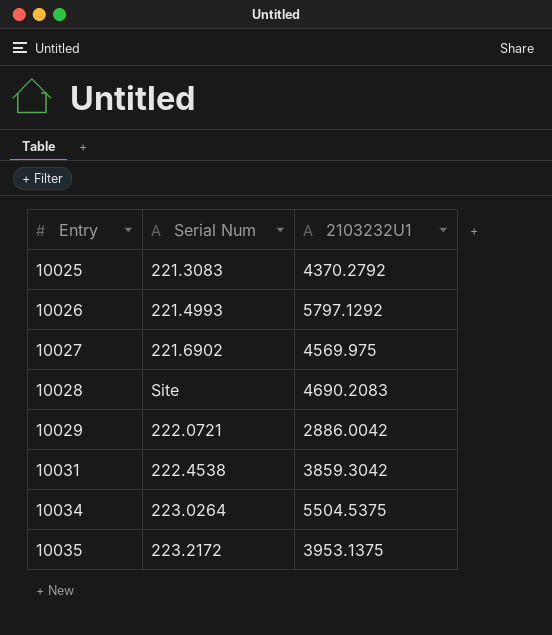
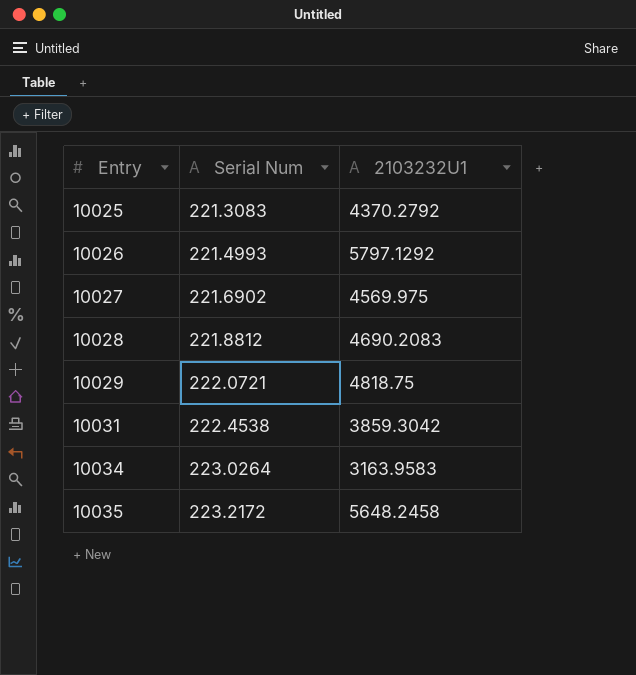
10028 | Serial Num: Site -> 221.8812
10029 | 2103232U1: 2886.0042 -> 4818.75
10034 | 2103232U1: 5504.5375 -> 3163.9583
10035 | 2103232U1: 3953.1375 -> 5648.2458

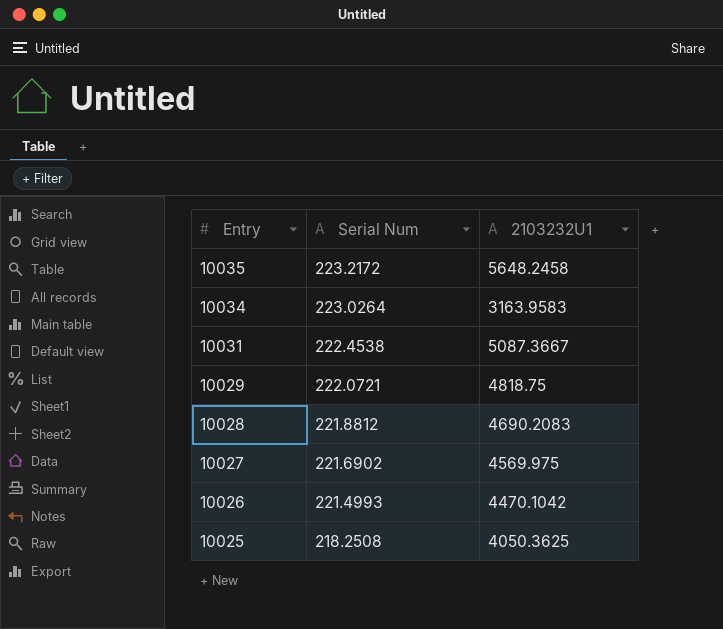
row order: Entry ascending -> Entry descending
10031 | 2103232U1: 3859.3042 -> 5087.3667
10026 | 2103232U1: 5797.1292 -> 4470.1042
10025 | Serial Num: 221.3083 -> 218.2508
10025 | 2103232U1: 4370.2792 -> 4050.3625

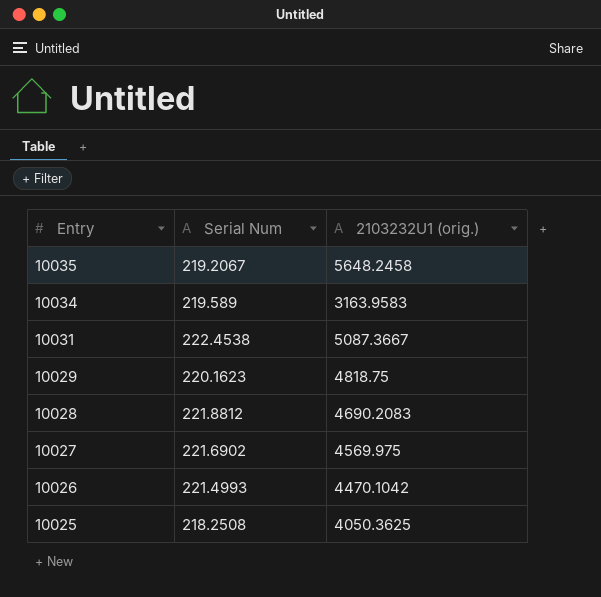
column name: 2103232U1 -> 2103232U1 (orig.)
10035 | Serial Num: 223.2172 -> 219.2067
10034 | Serial Num: 223.0264 -> 219.589
10029 | Serial Num: 222.0721 -> 220.1623

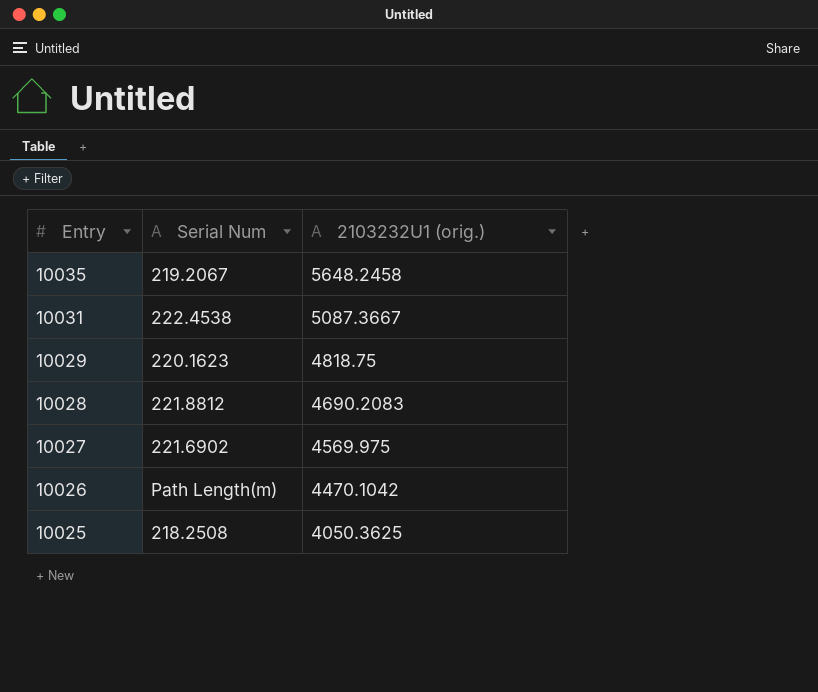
row 10034: 219.589 | 3163.9583 -> none
10026 | Serial Num: 221.4993 -> Path Length(m)

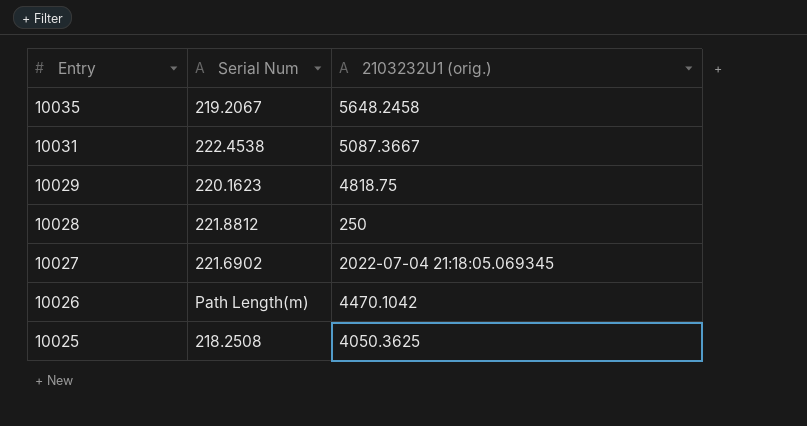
10028 | 2103232U1 (orig.): 4690.2083 -> 250
10027 | 2103232U1 (orig.): 4569.975 -> 2022-07-04 21:18:05.069345

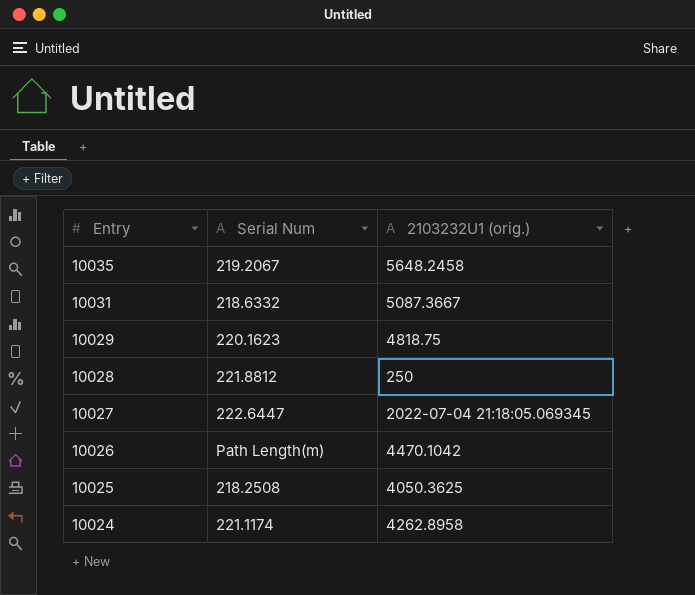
10031 | Serial Num: 222.4538 -> 218.6332
10027 | Serial Num: 221.6902 -> 222.6447
row 10024: none -> 221.1174 | 4262.8958

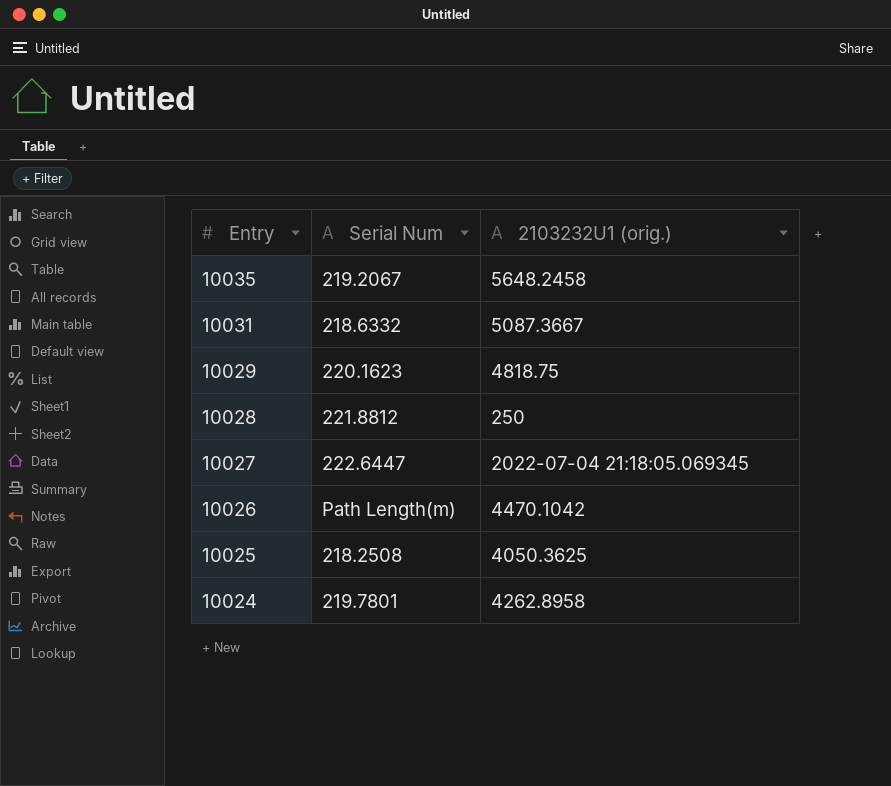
10024 | Serial Num: 221.1174 -> 219.7801

